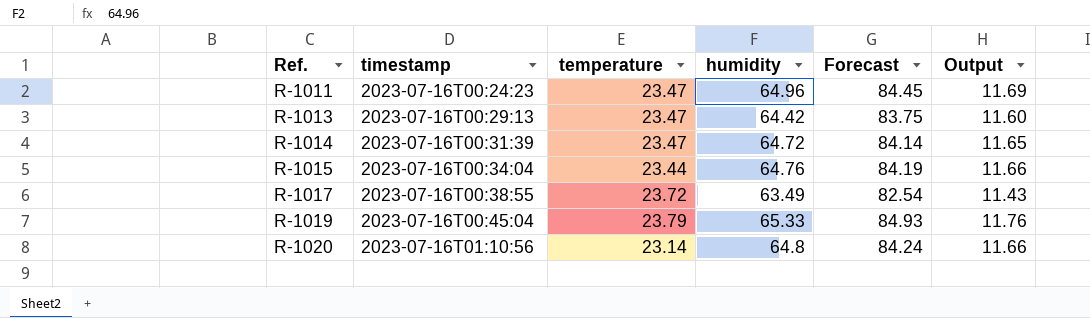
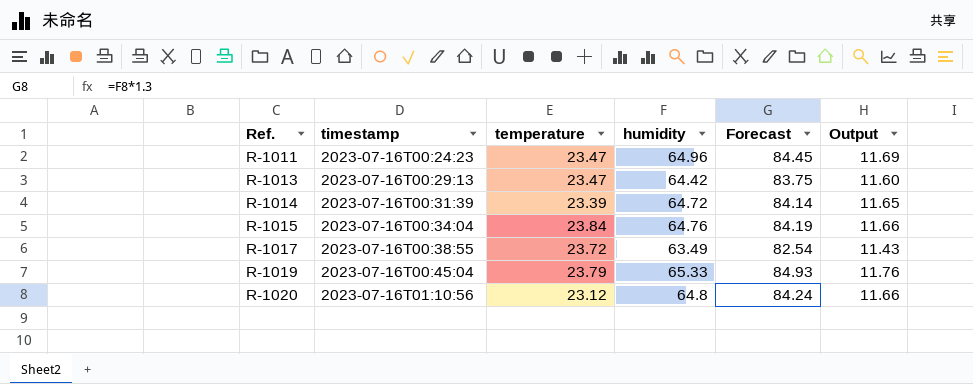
R-1014 | temperature: 23.47 -> 23.39
R-1015 | temperature: 23.44 -> 23.84
R-1020 | temperature: 23.14 -> 23.12

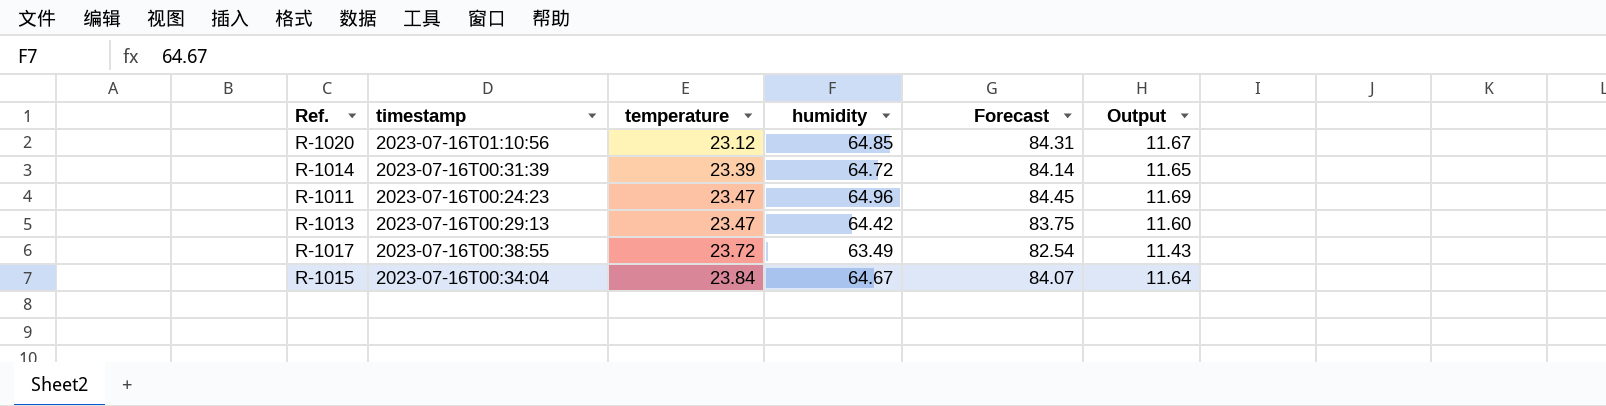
row order: Ref. ascending -> temperature ascending
row R-1019: 2023-07-16T00:45:04 | 23.79 | 65.33 | 84.93 | 11.76 -> none
R-1020 | humidity: 64.8 -> 64.85
R-1020 | Forecast: 84.24 -> 84.31
R-1020 | Output: 11.66 -> 11.67
R-1015 | humidity: 64.76 -> 64.67
R-1015 | Forecast: 84.19 -> 84.07
R-1015 | Output: 11.66 -> 11.64

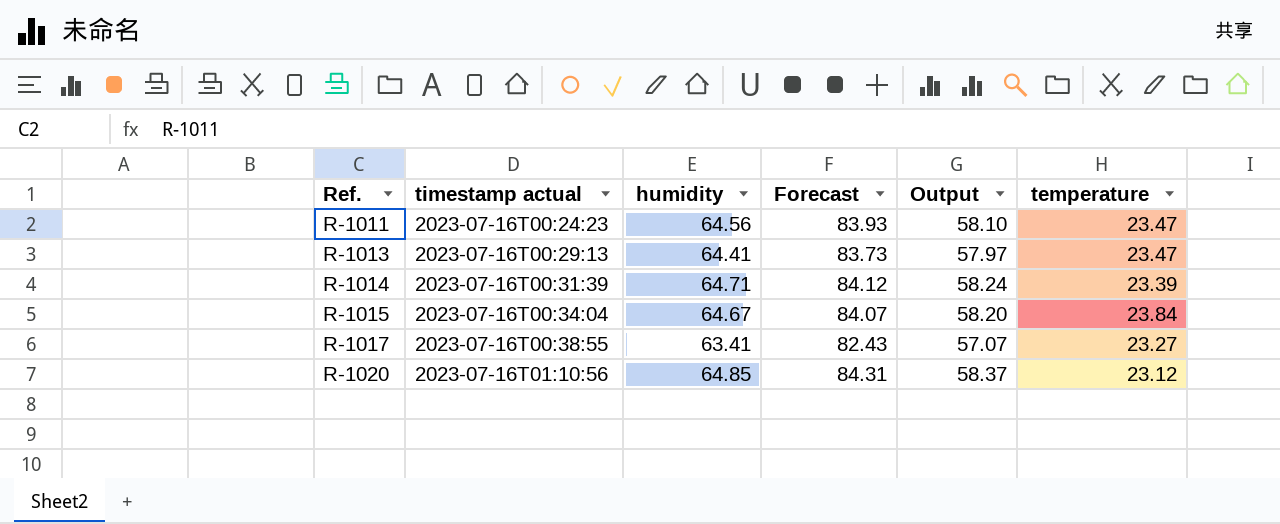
row order: temperature ascending -> Ref. ascending
column name: timestamp -> timestamp actual
column Output | formula: [humidity] * 0.18 -> [humidity] * 0.9
column temperature | position: 3 -> 6
R-1011 | humidity: 64.96 -> 64.56
R-1011 | Forecast: 84.45 -> 83.93
R-1013 | humidity: 64.42 -> 64.41
R-1013 | Forecast: 83.75 -> 83.73
R-1014 | humidity: 64.72 -> 64.71
R-1014 | Forecast: 84.14 -> 84.12
R-1017 | humidity: 63.49 -> 63.41
R-1017 | Forecast: 82.54 -> 82.43
R-1017 | temperature: 23.72 -> 23.27

